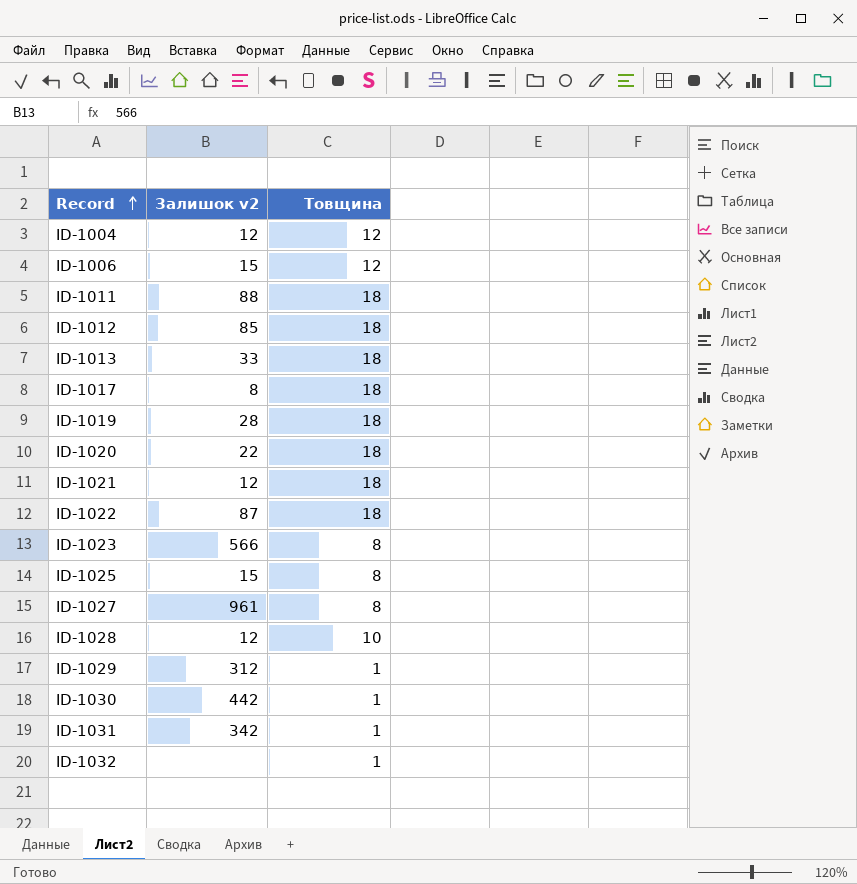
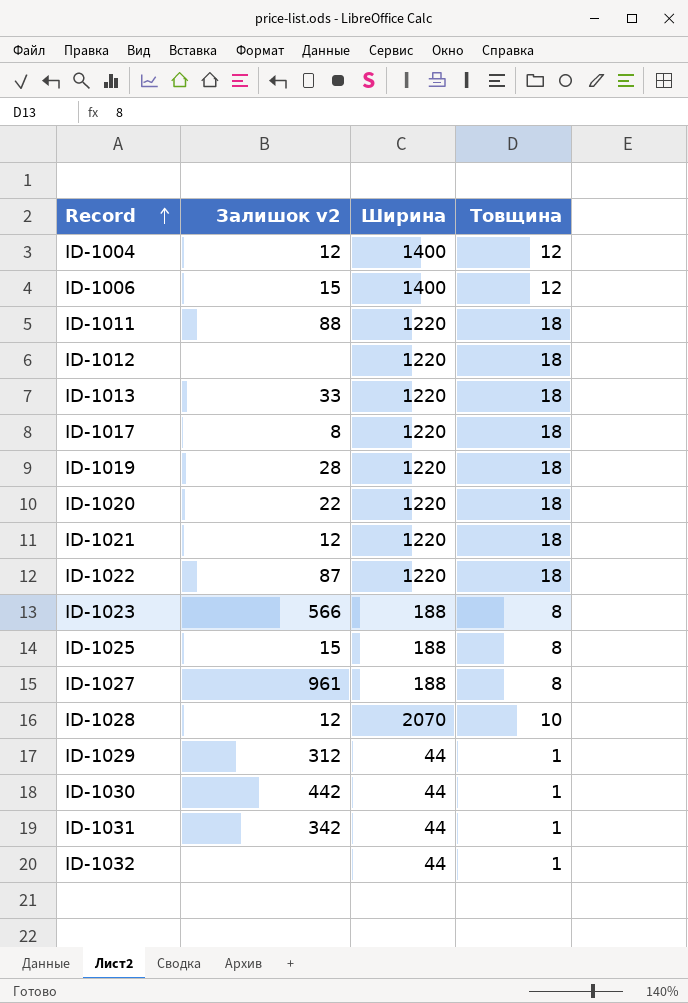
column Ширина | position: none -> 3
ID-1012 | Залишок v2: 85 -> none

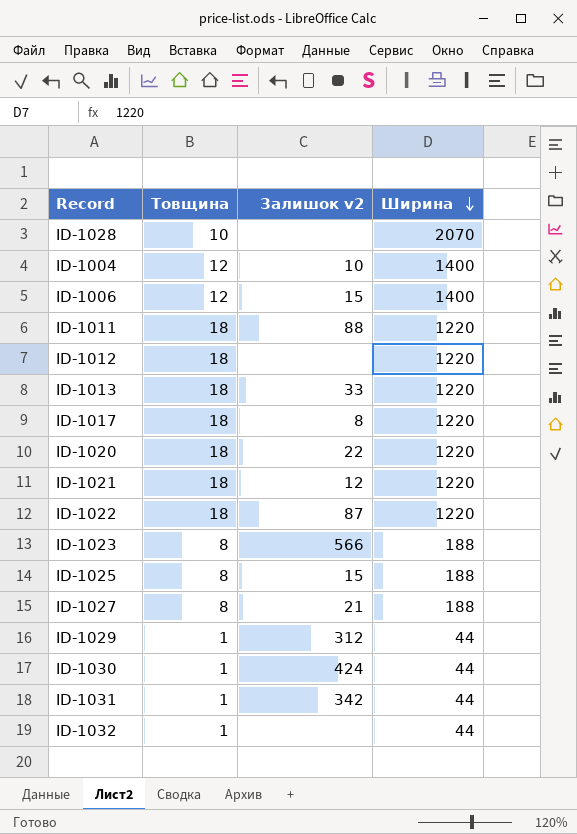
row order: Record ascending -> Ширина descending
column Товщина | position: 4 -> 2
row ID-1019: 28 | 1220 | 18 -> none
ID-1028 | Залишок v2: 12 -> none
ID-1004 | Залишок v2: 12 -> 10
ID-1027 | Залишок v2: 961 -> 21
ID-1030 | Залишок v2: 442 -> 424

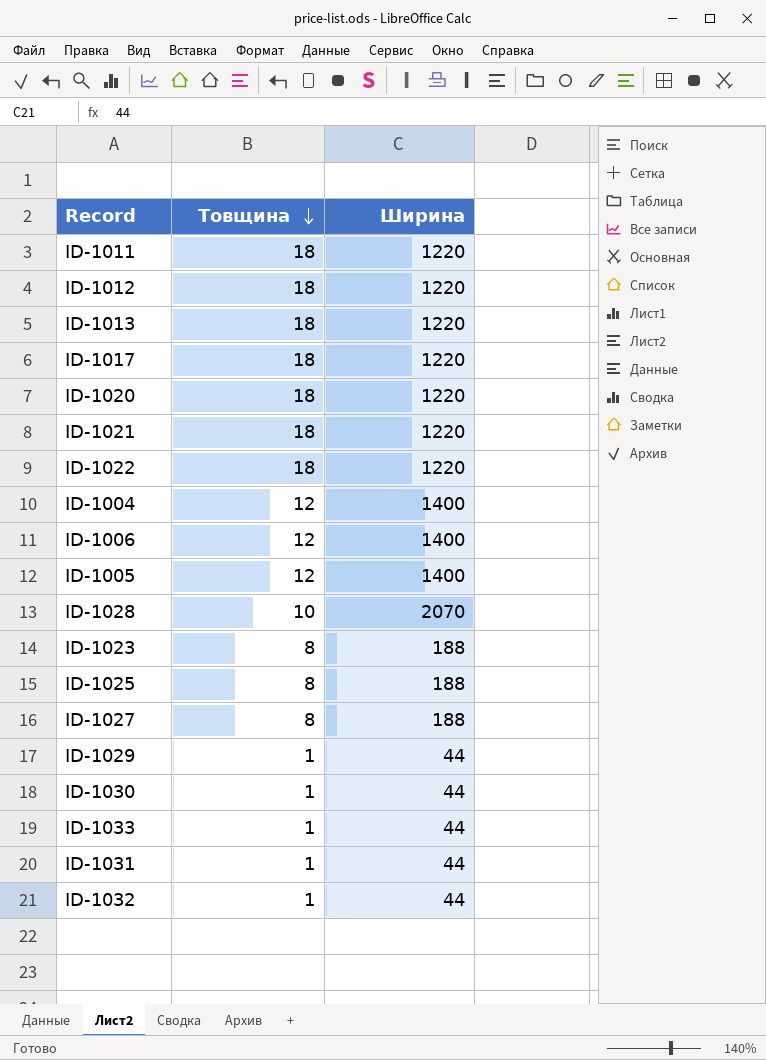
row order: Ширина descending -> Товщина descending
column Залишок v2 | position: 3 -> none
row ID-1005: none -> 12 | 1400
row ID-1033: none -> 1 | 44

